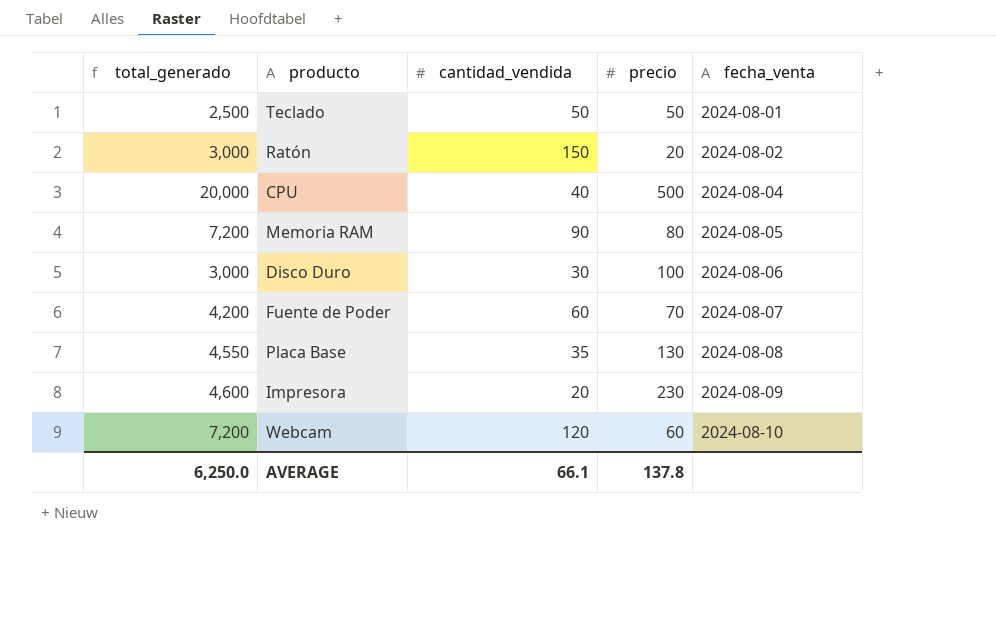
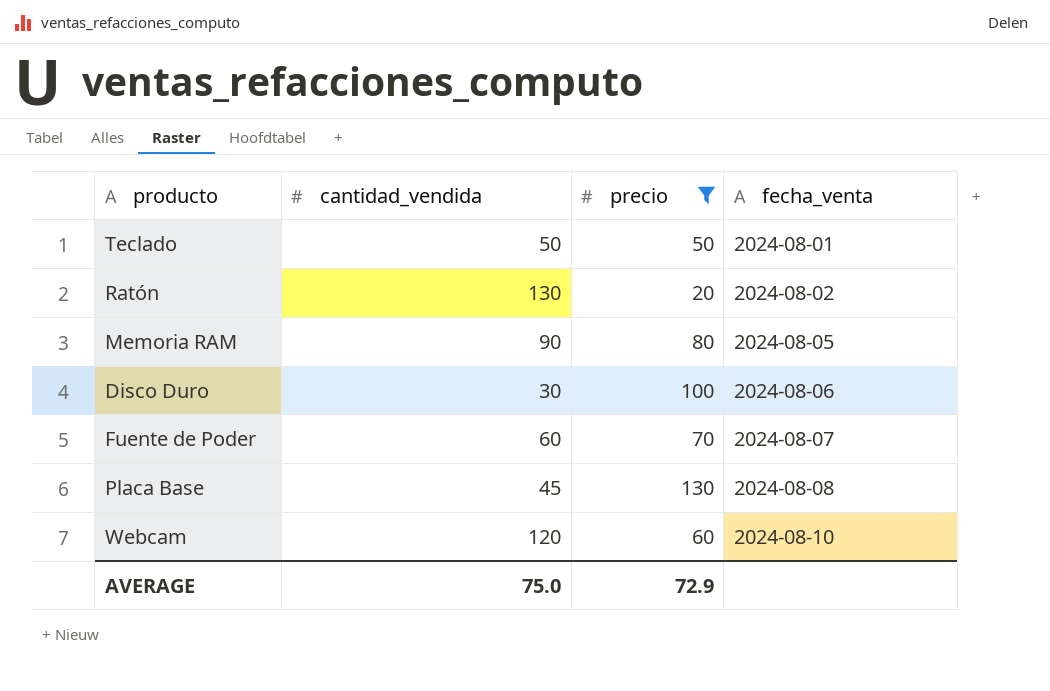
filter: none -> precio <= 130
column total_generado | formula: [cantidad_vendida] * [precio] -> none
Ratón | cantidad_vendida: 150 -> 130
Placa Base | cantidad_vendida: 35 -> 45
AVERAGE | cantidad_vendida: 66.1 -> 75.0
AVERAGE | precio: 137.8 -> 72.9

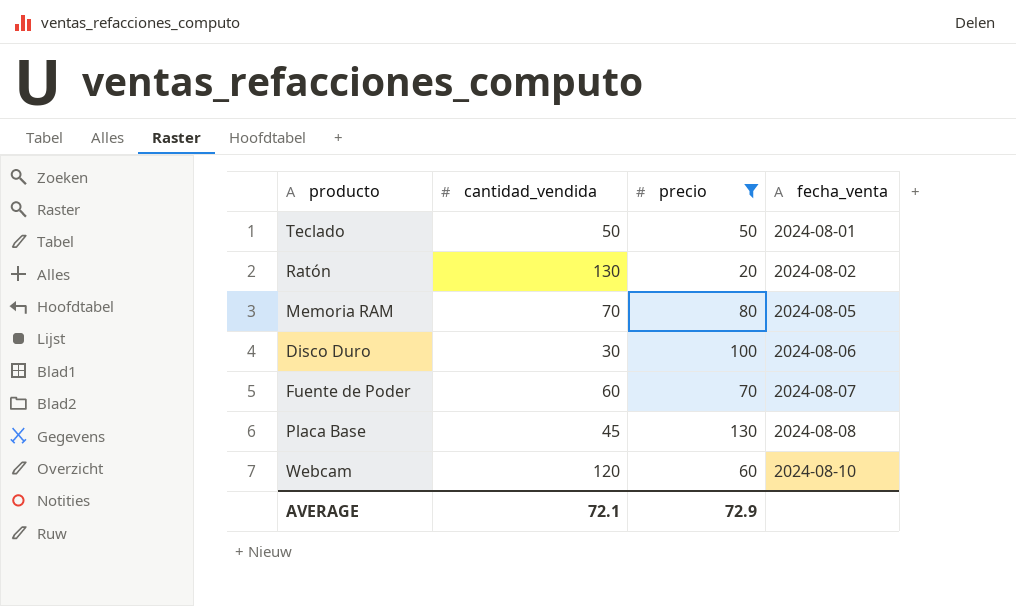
Memoria RAM | cantidad_vendida: 90 -> 70
AVERAGE | cantidad_vendida: 75.0 -> 72.1

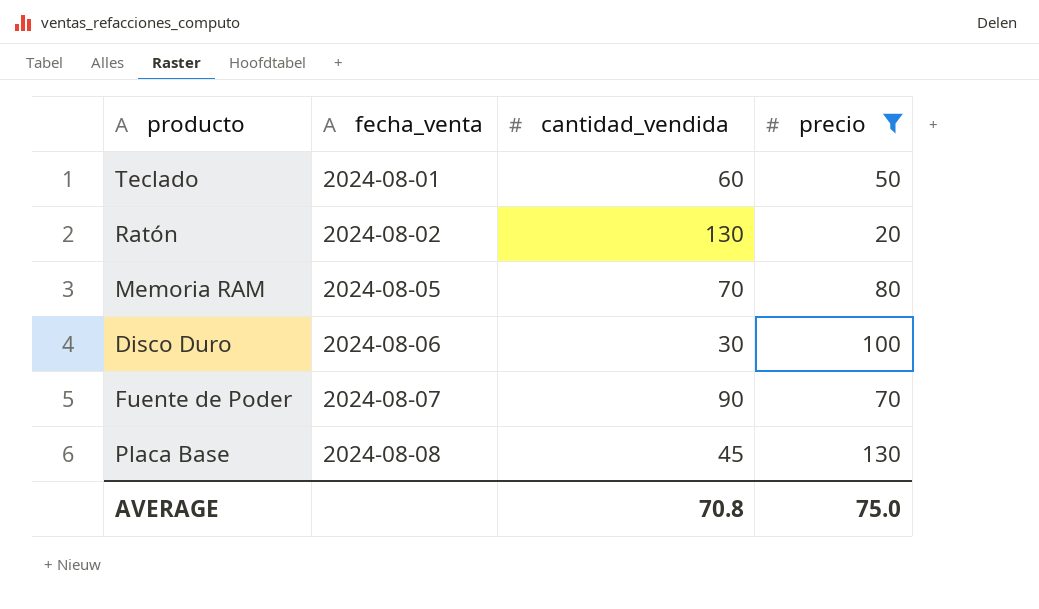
column fecha_venta | position: 4 -> 2
row Webcam: 120 | 60 | 2024-08-10 -> none
Teclado | cantidad_vendida: 50 -> 60
Fuente de Poder | cantidad_vendida: 60 -> 90
AVERAGE | cantidad_vendida: 72.1 -> 70.8
AVERAGE | precio: 72.9 -> 75.0

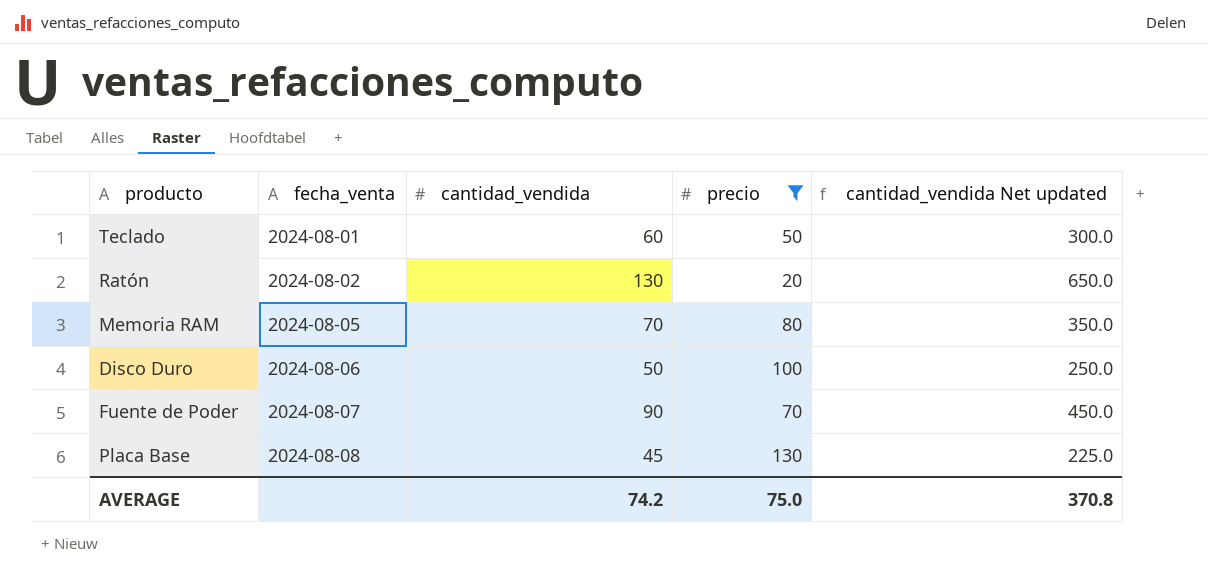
column cantidad_vendida Net updated | formula: none -> [cantidad_vendida] * 5
Disco Duro | cantidad_vendida: 30 -> 50
AVERAGE | cantidad_vendida: 70.8 -> 74.2

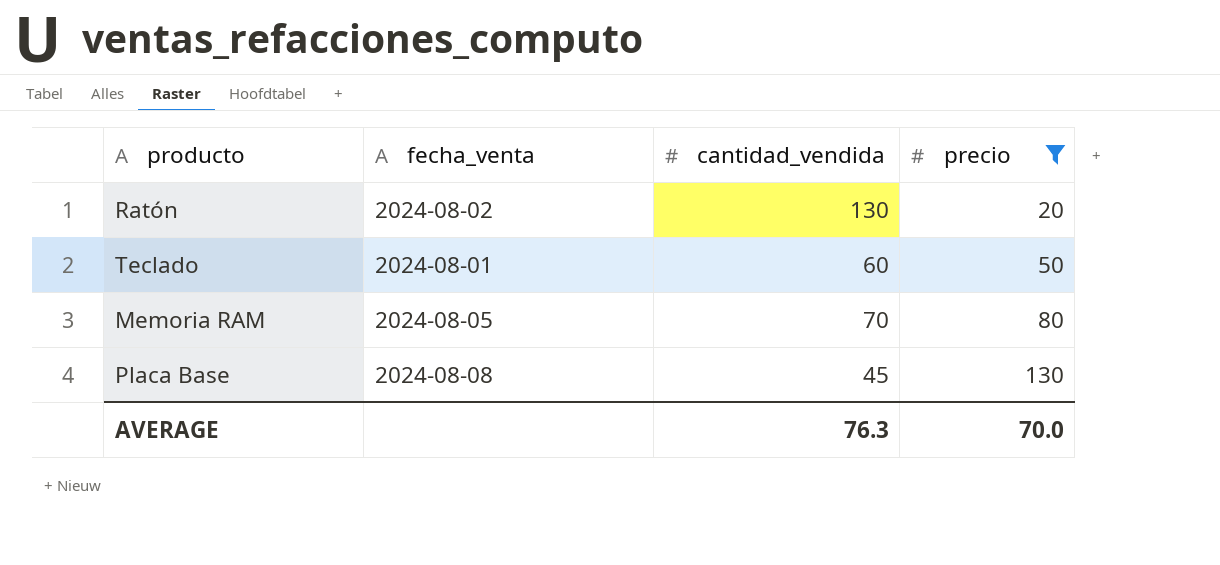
row order: fecha_venta ascending -> precio ascending
column cantidad_vendida Net updated | formula: [cantidad_vendida] * 5 -> none
row Disco Duro: 2024-08-06 | 50 | 100 | 250.0 -> none
row Fuente de Poder: 2024-08-07 | 90 | 70 | 450.0 -> none
AVERAGE | cantidad_vendida: 74.2 -> 76.3
AVERAGE | precio: 75.0 -> 70.0

